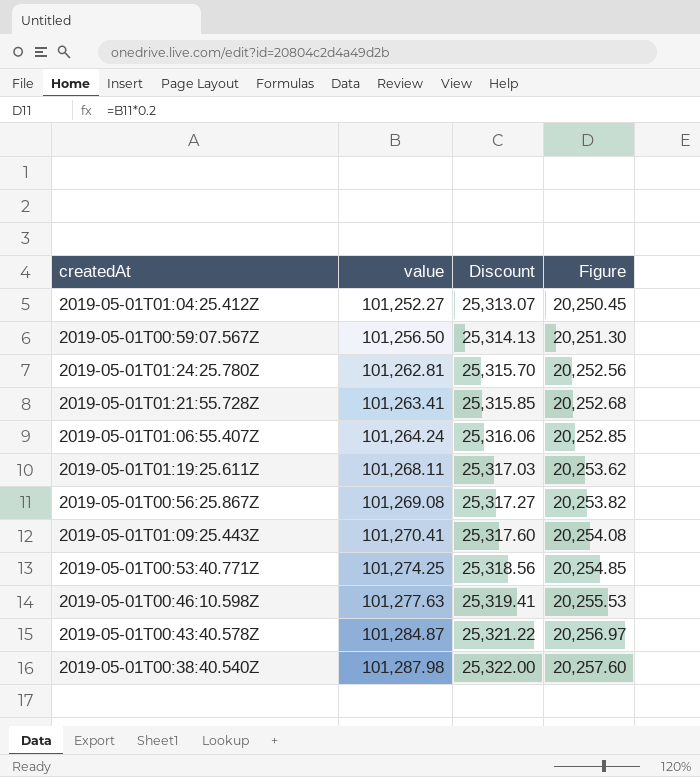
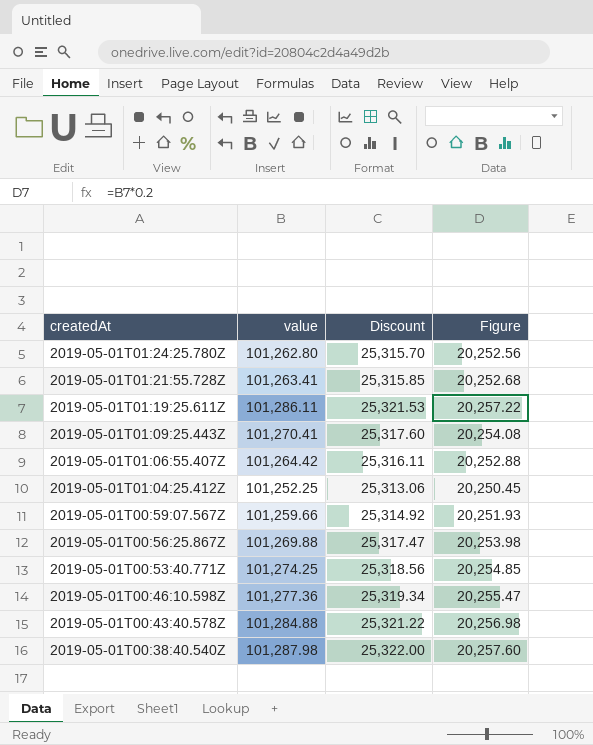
row order: value ascending -> createdAt descending
2019-05-01T01:24:25.780Z | value: 101,262.81 -> 101,262.80
2019-05-01T01:19:25.611Z | value: 101,268.11 -> 101,286.11
2019-05-01T01:19:25.611Z | Discount: 25,317.03 -> 25,321.53
2019-05-01T01:19:25.611Z | Figure: 20,253.62 -> 20,257.22
2019-05-01T01:06:55.407Z | value: 101,264.24 -> 101,264.42
2019-05-01T01:06:55.407Z | Discount: 25,316.06 -> 25,316.11
2019-05-01T01:06:55.407Z | Figure: 20,252.85 -> 20,252.88
2019-05-01T01:04:25.412Z | value: 101,252.27 -> 101,252.25
2019-05-01T01:04:25.412Z | Discount: 25,313.07 -> 25,313.06
2019-05-01T00:59:07.567Z | value: 101,256.50 -> 101,259.66
2019-05-01T00:59:07.567Z | Discount: 25,314.13 -> 25,314.92
2019-05-01T00:59:07.567Z | Figure: 20,251.30 -> 20,251.93
2019-05-01T00:56:25.867Z | value: 101,269.08 -> 101,269.88
2019-05-01T00:56:25.867Z | Discount: 25,317.27 -> 25,317.47
2019-05-01T00:56:25.867Z | Figure: 20,253.82 -> 20,253.98
2019-05-01T00:46:10.598Z | value: 101,277.63 -> 101,277.36
2019-05-01T00:46:10.598Z | Discount: 25,319.41 -> 25,319.34
2019-05-01T00:46:10.598Z | Figure: 20,255.53 -> 20,255.47
2019-05-01T00:43:40.578Z | value: 101,284.87 -> 101,284.88
2019-05-01T00:43:40.578Z | Figure: 20,256.97 -> 20,256.98

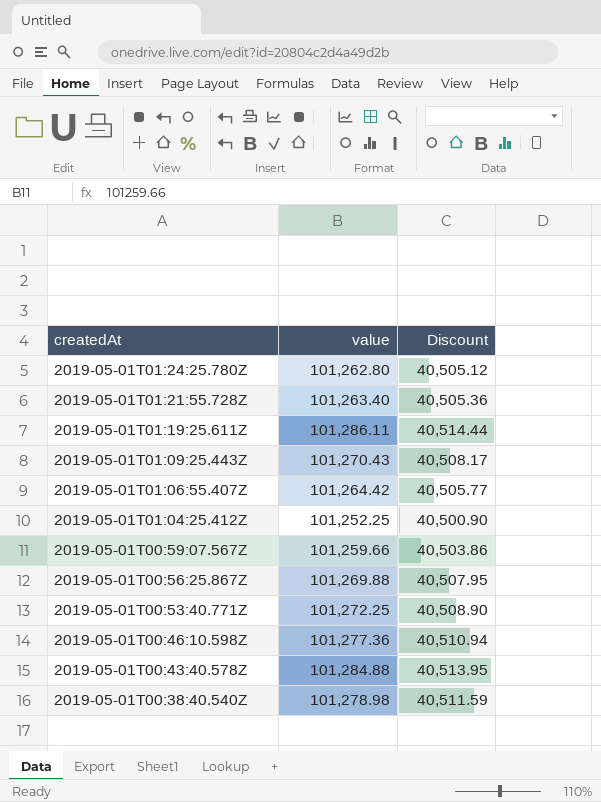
column Figure | formula: [value] * 0.2 -> none
column Discount | formula: [value] * 0.25 -> [value] * 0.4
2019-05-01T01:21:55.728Z | value: 101,263.41 -> 101,263.40
2019-05-01T01:09:25.443Z | value: 101,270.41 -> 101,270.43
2019-05-01T00:53:40.771Z | value: 101,274.25 -> 101,272.25
2019-05-01T00:38:40.540Z | value: 101,287.98 -> 101,278.98

